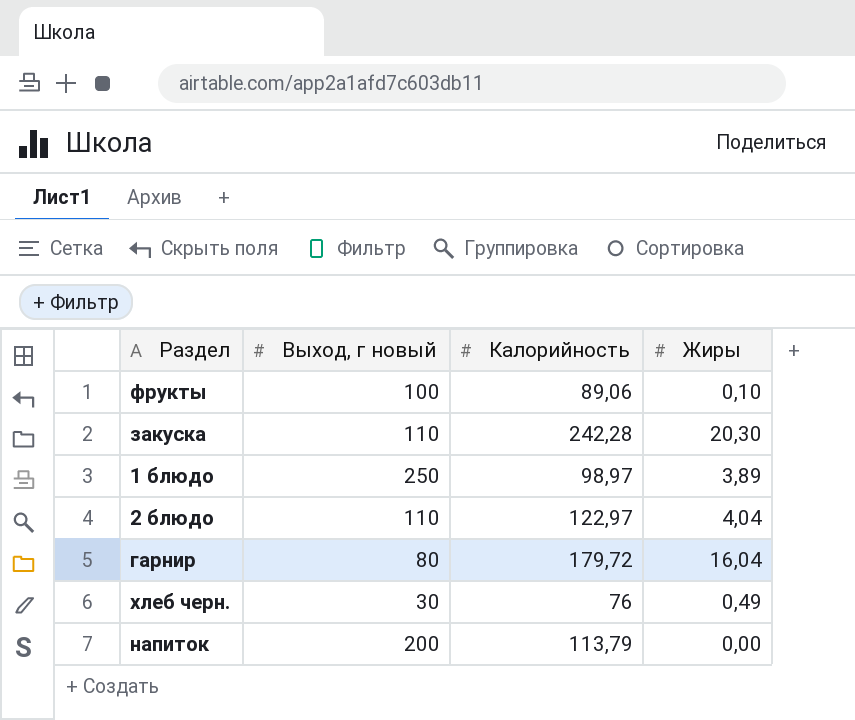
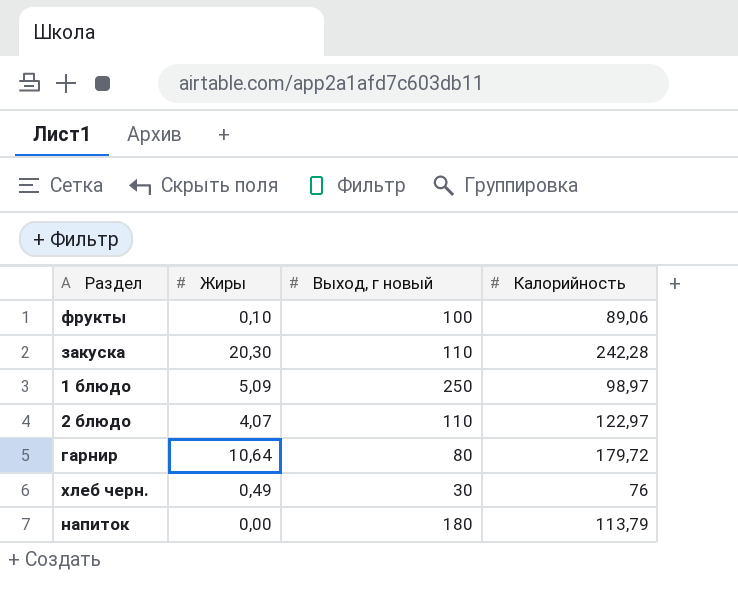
column Жиры | position: 4 -> 2
1 блюдо | Жиры: 3,89 -> 5,09
2 блюдо | Жиры: 4,04 -> 4,07
гарнир | Жиры: 16,04 -> 10,64
напиток | Выход, г новый: 200 -> 180

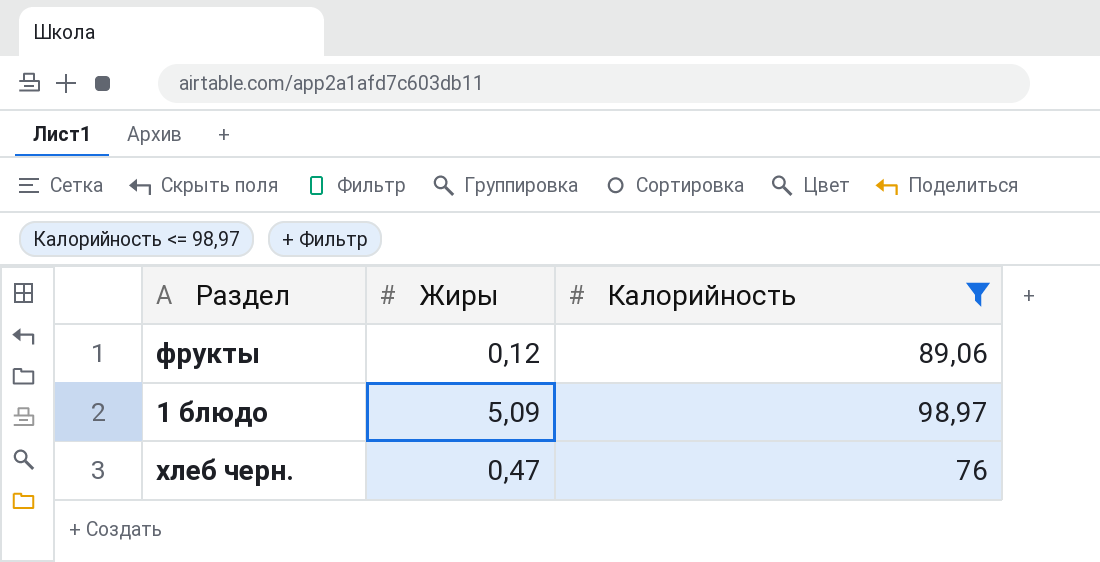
filter: none -> Калорийность <= 98,97
column Выход, г новый | position: 3 -> none
фрукты | Жиры: 0,10 -> 0,12
хлеб черн. | Жиры: 0,49 -> 0,47

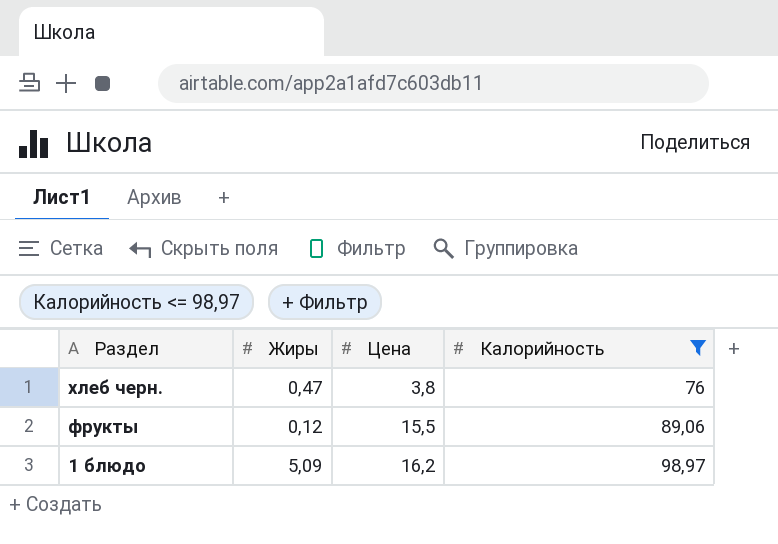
row order: none -> Раздел descending
column Цена | position: none -> 3

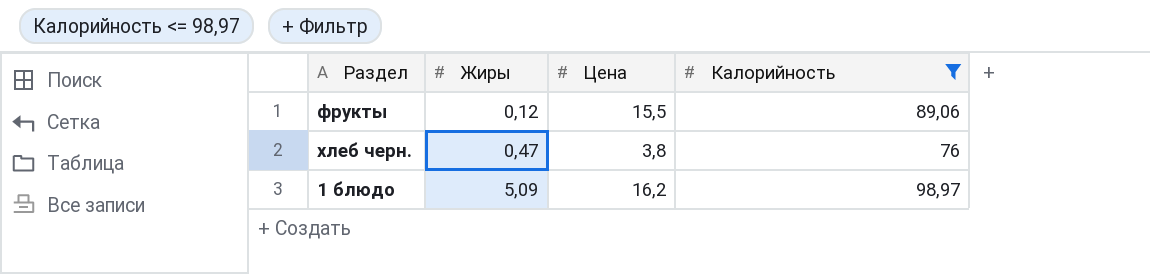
row order: Раздел descending -> Жиры ascending

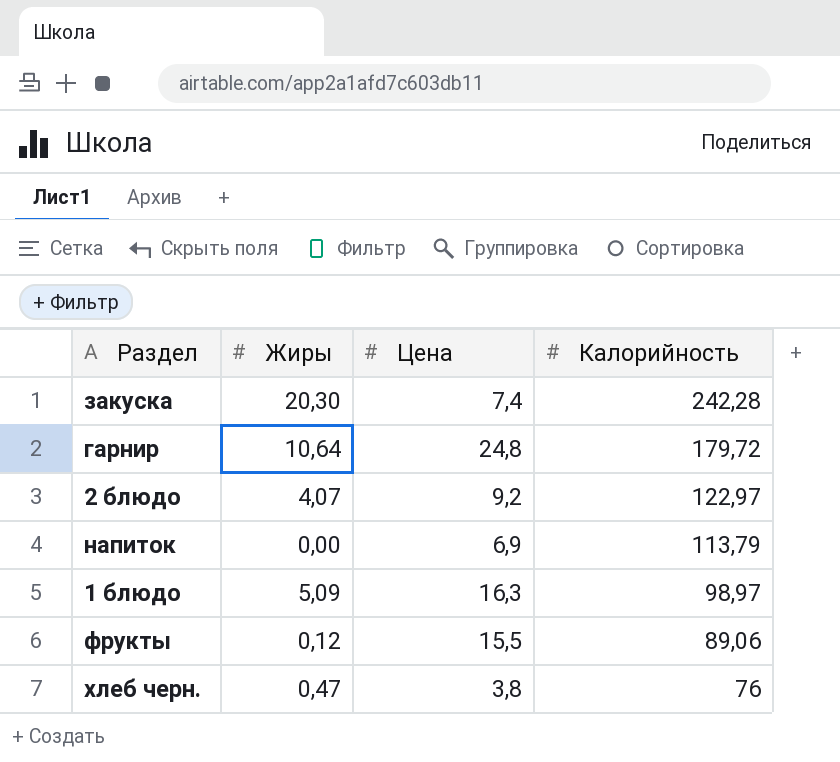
filter: Калорийность <= 98,97 -> none
row order: Жиры ascending -> Калорийность descending
1 блюдо | Цена: 16,2 -> 16,3

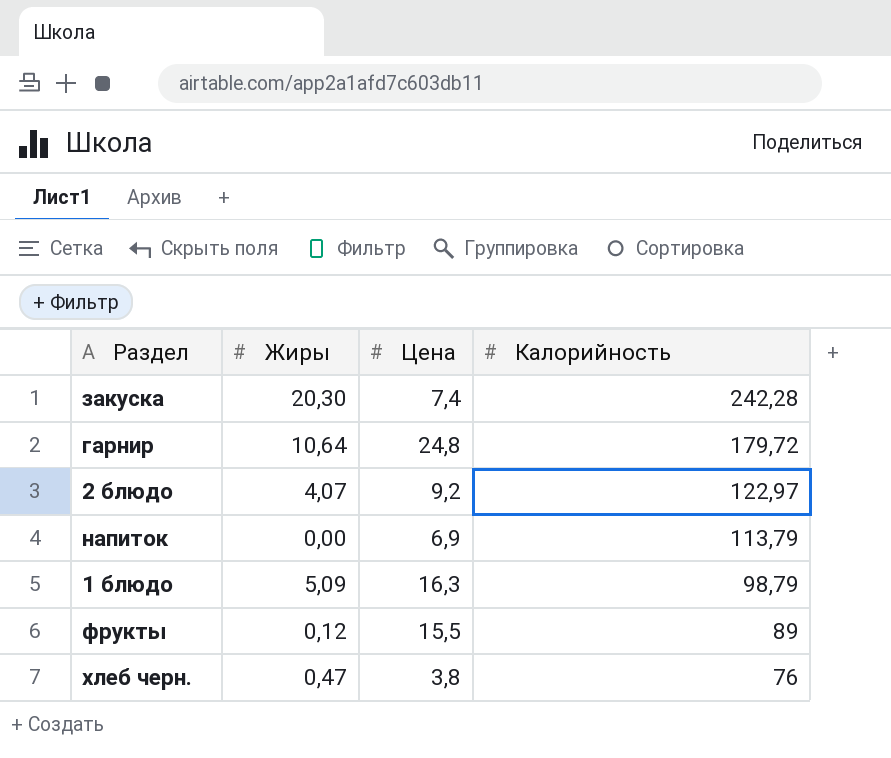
1 блюдо | Калорийность: 98,97 -> 98,79
фрукты | Калорийность: 89,06 -> 89

